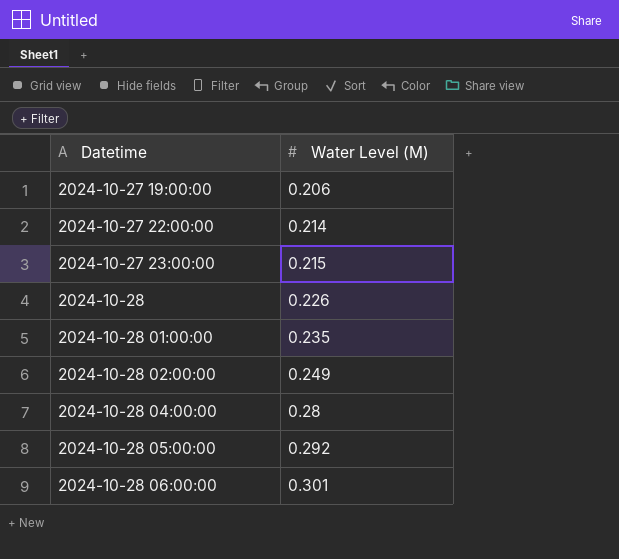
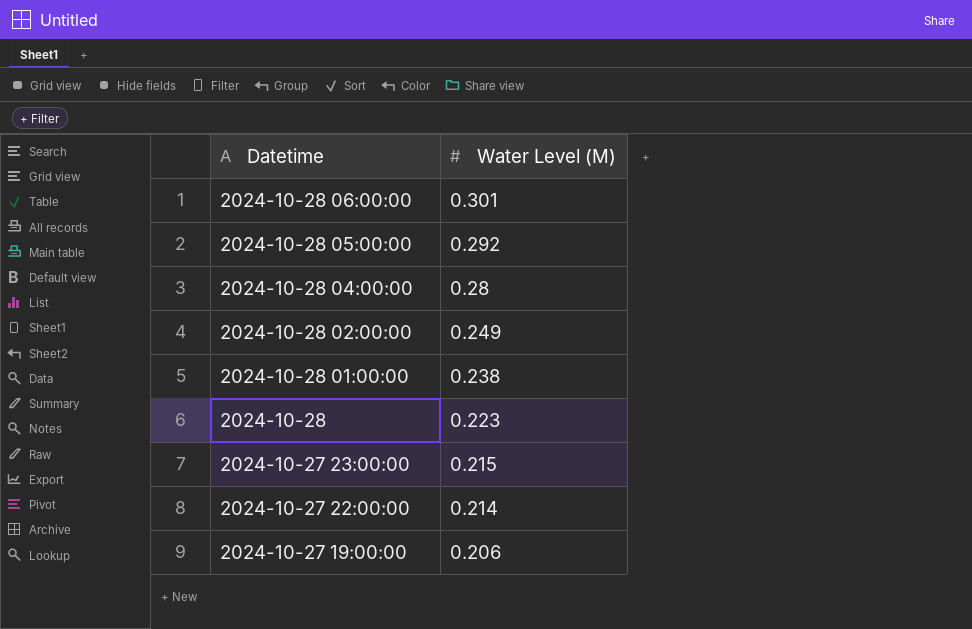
row order: Datetime ascending -> Datetime descending
2024-10-28 01:00:00 | Water Level (M): 0.235 -> 0.238
2024-10-28 | Water Level (M): 0.226 -> 0.223

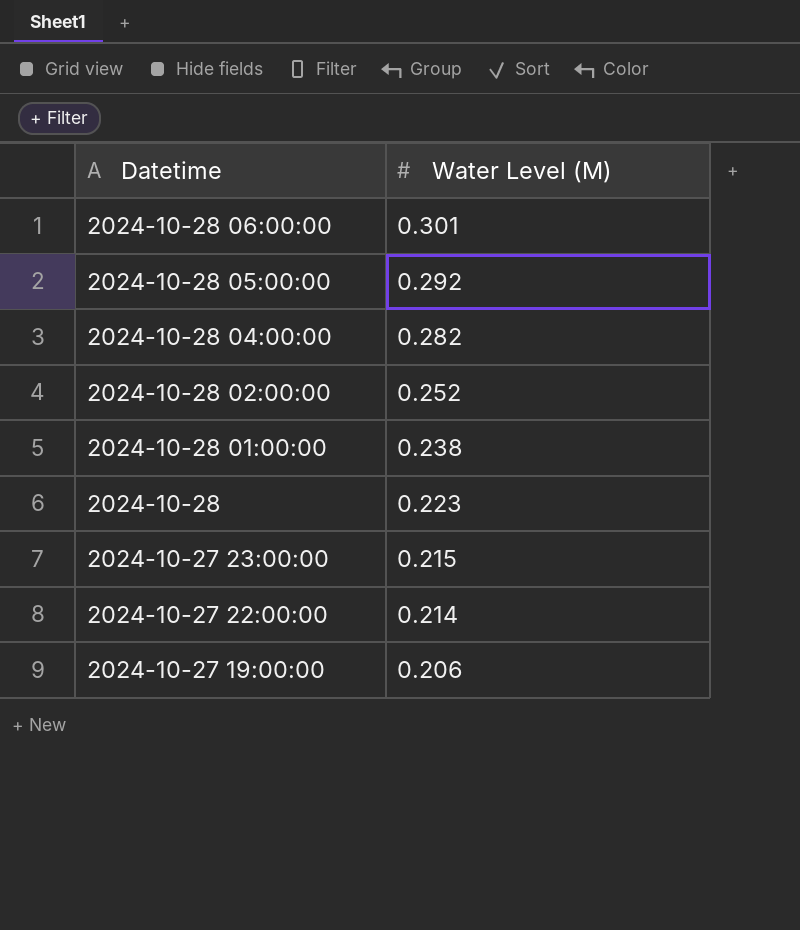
2024-10-28 04:00:00 | Water Level (M): 0.28 -> 0.282
2024-10-28 02:00:00 | Water Level (M): 0.249 -> 0.252

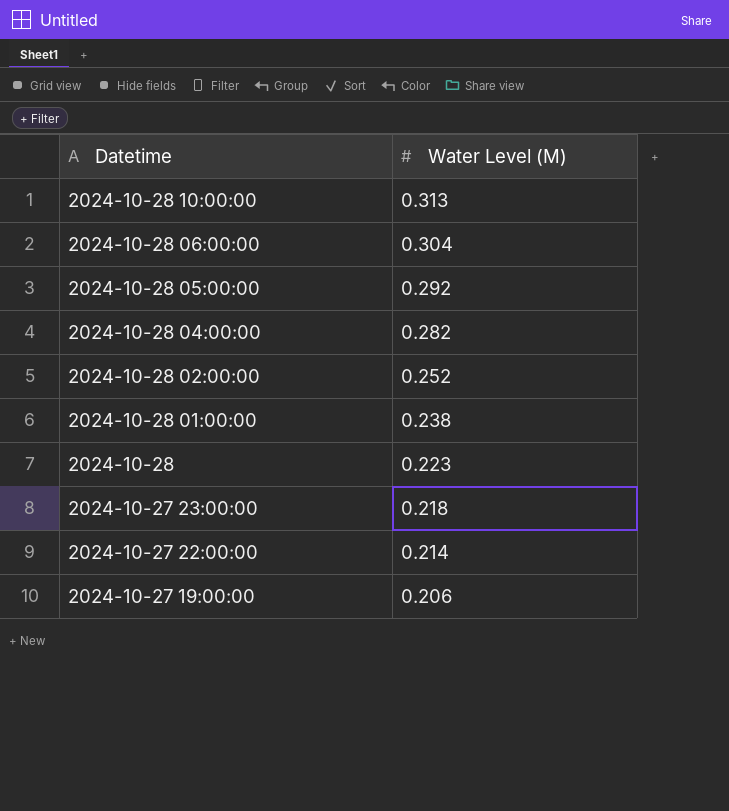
row 2024-10-28 10:00:00: none -> 0.313
2024-10-28 06:00:00 | Water Level (M): 0.301 -> 0.304
2024-10-27 23:00:00 | Water Level (M): 0.215 -> 0.218

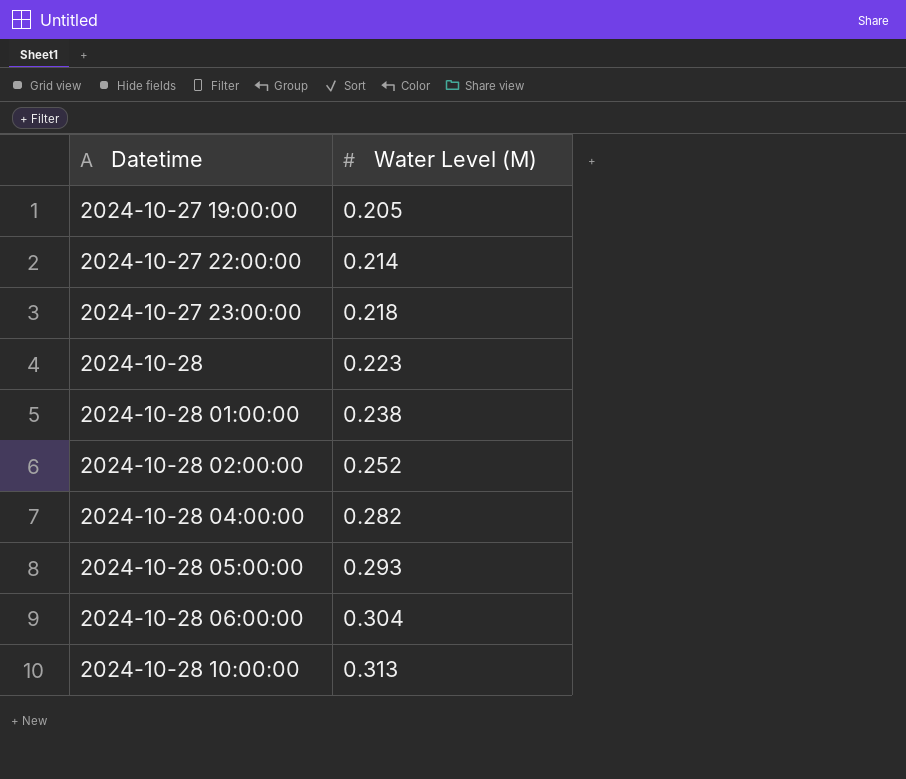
row order: Datetime descending -> Datetime ascending
2024-10-27 19:00:00 | Water Level (M): 0.206 -> 0.205
2024-10-28 05:00:00 | Water Level (M): 0.292 -> 0.293

